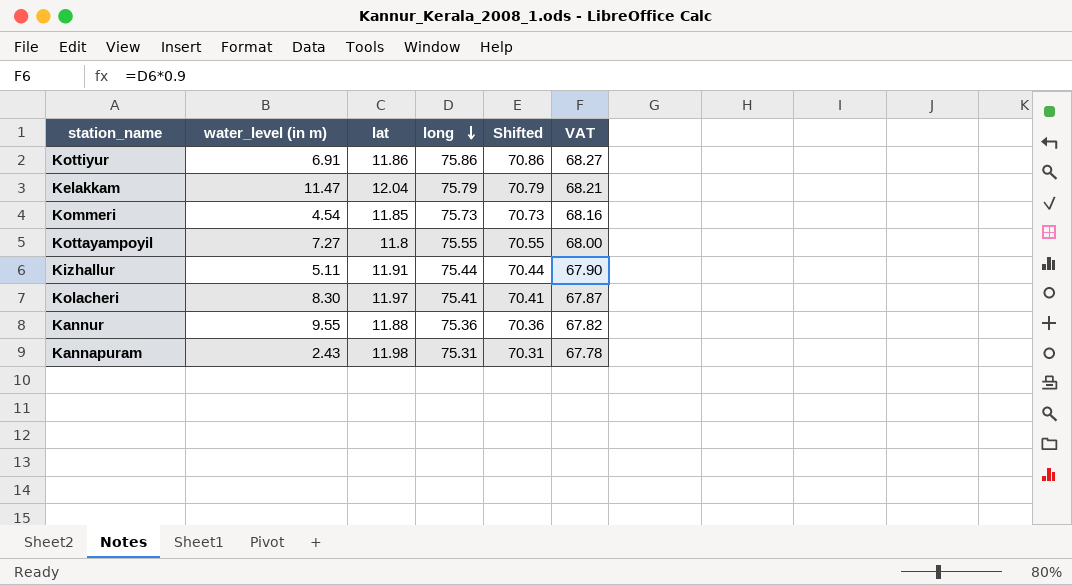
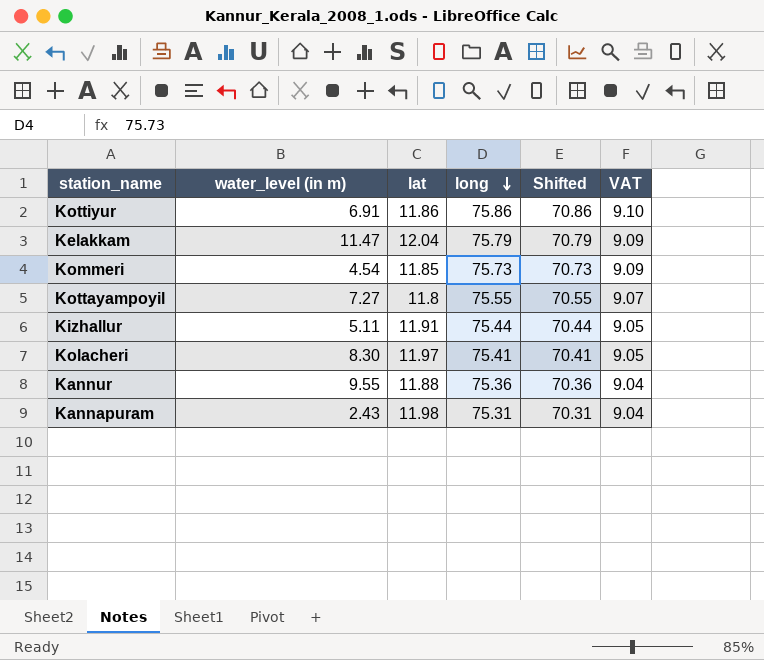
column VAT | formula: [long] * 0.9 -> [long] * 0.12

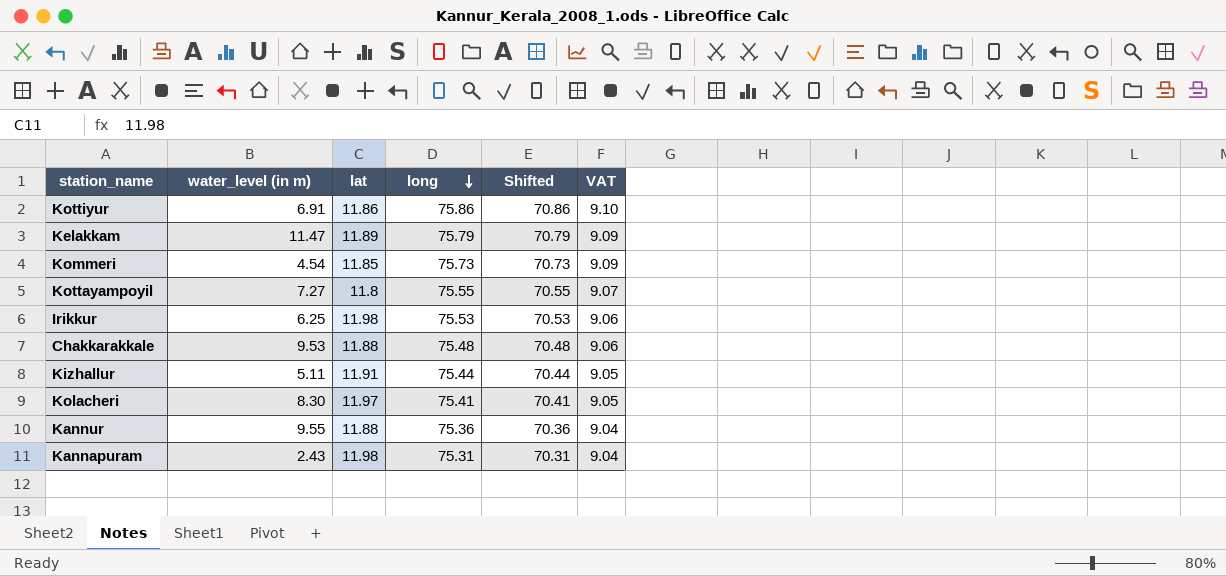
Kelakkam | lat: 12.04 -> 11.89
row Irikkur: none -> 6.25 | 11.98 | 75.53 | 70.53 | 9.06
row Chakkarakkale: none -> 9.53 | 11.88 | 75.48 | 70.48 | 9.06

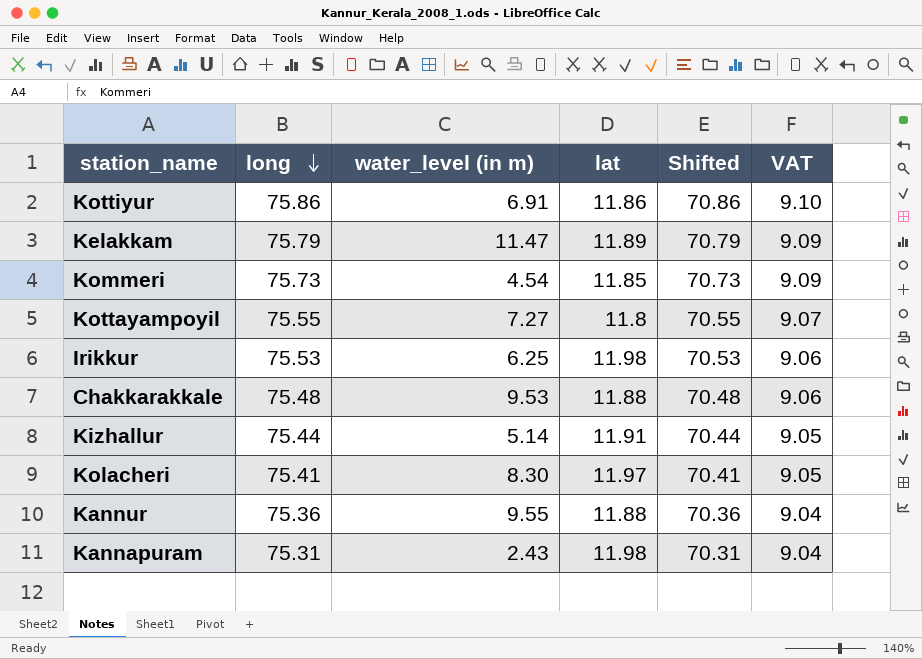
column long | position: 4 -> 2
Kizhallur | water_level (in m): 5.11 -> 5.14

